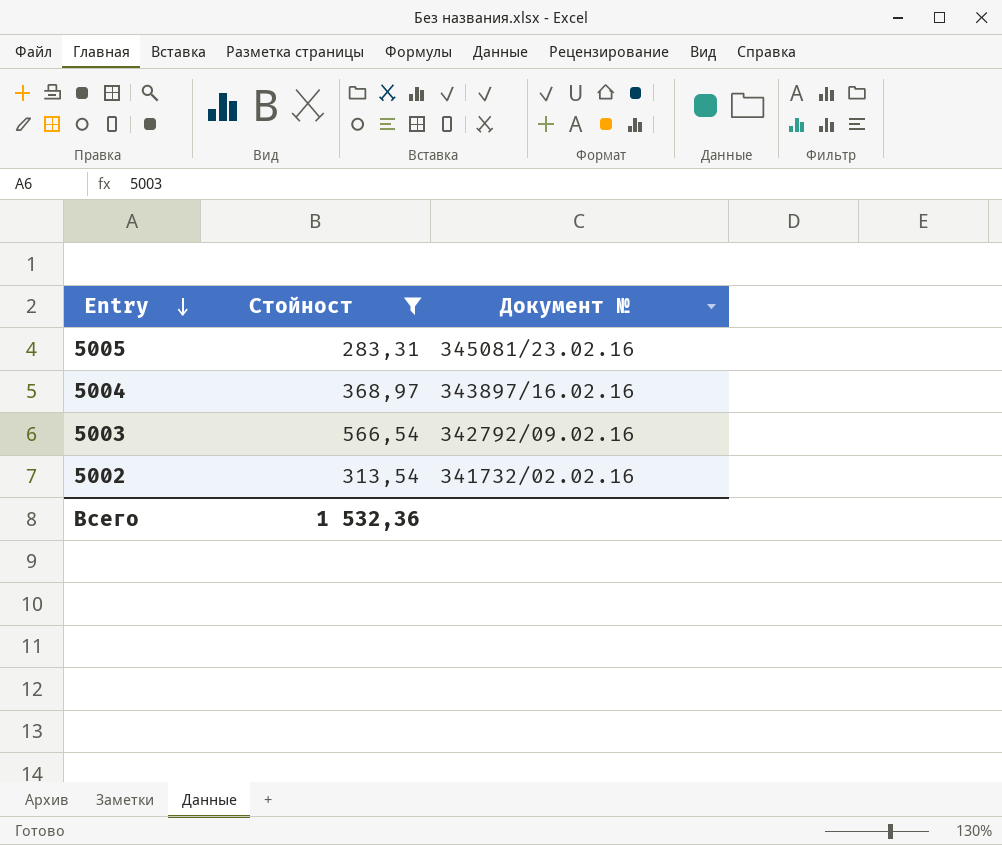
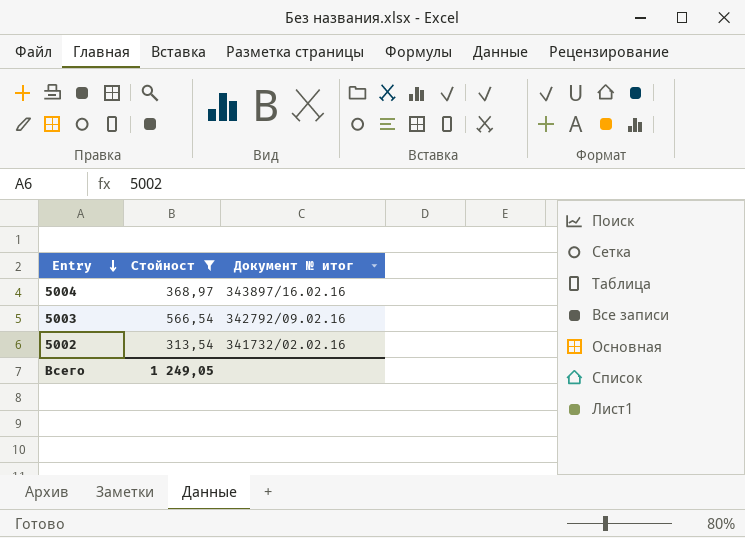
column name: Документ № -> Документ № итог
row 5005: 283,31 | 345081/23.02.16 -> none
Всего | Стойност: 1 532,36 -> 1 249,05

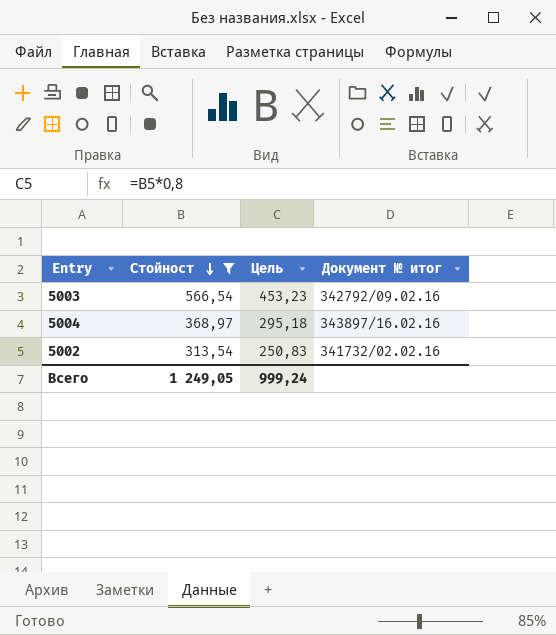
row order: Entry descending -> Стойност descending
column Цель | formula: none -> [Стойност] * 0,8

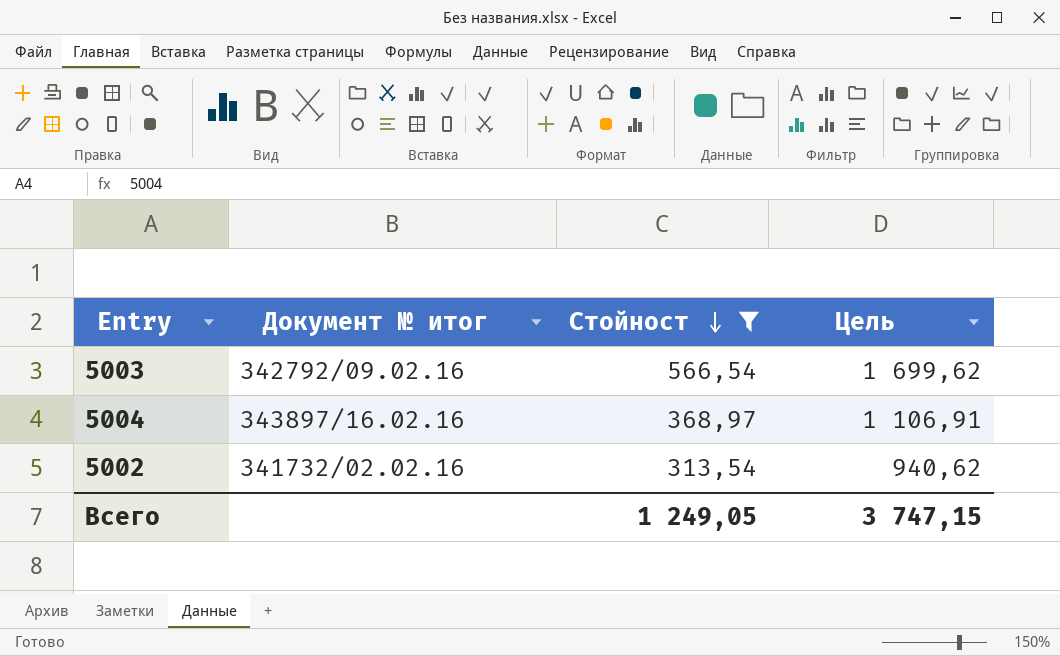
column Документ № итог | position: 4 -> 2
column Цель | formula: [Стойност] * 0,8 -> [Стойност] * 3
Всего | Цель: 999,24 -> 3 747,15

